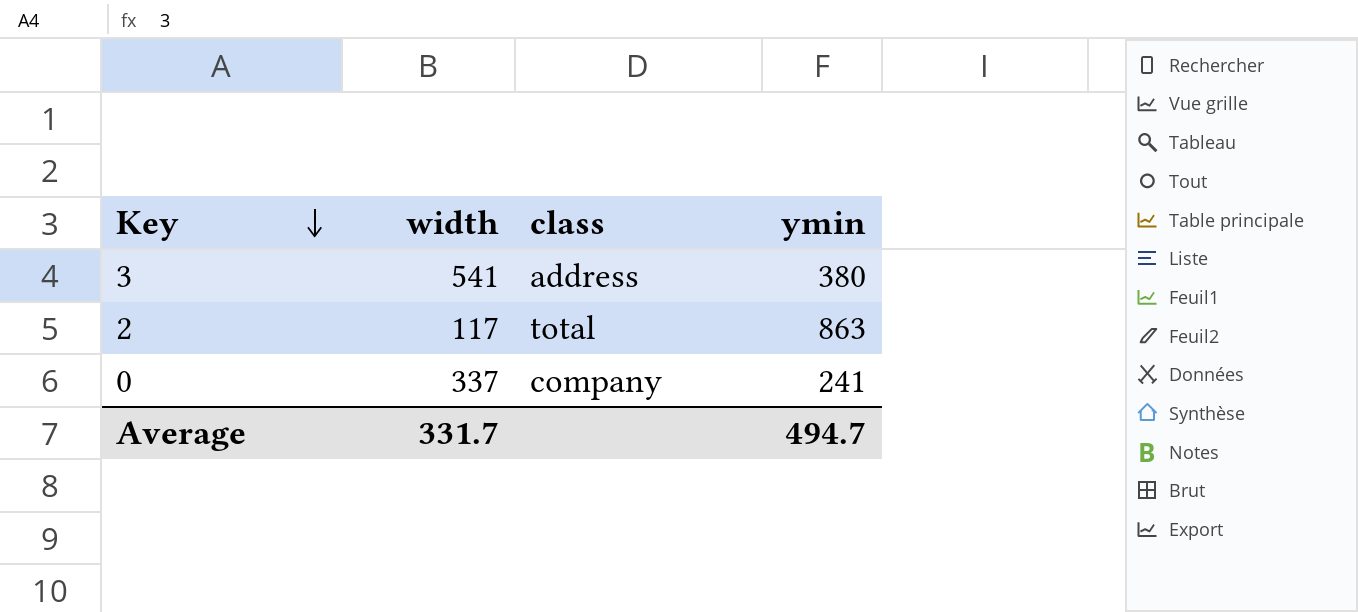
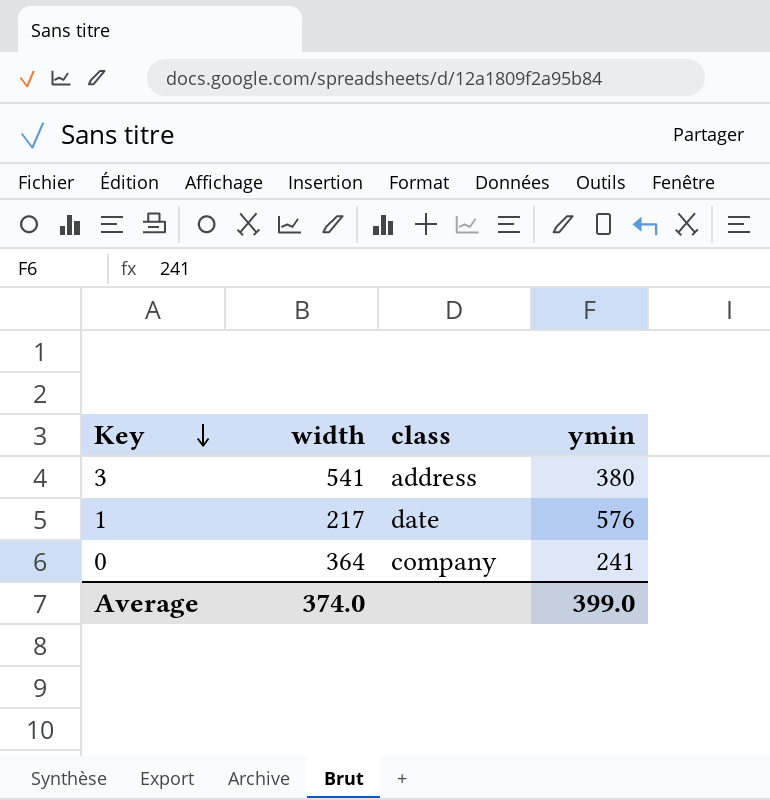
row 2: 117 | total | 863 -> none
row 1: none -> 217 | date | 576
0 | width: 337 -> 364
Average | width: 331.7 -> 374.0
Average | ymin: 494.7 -> 399.0

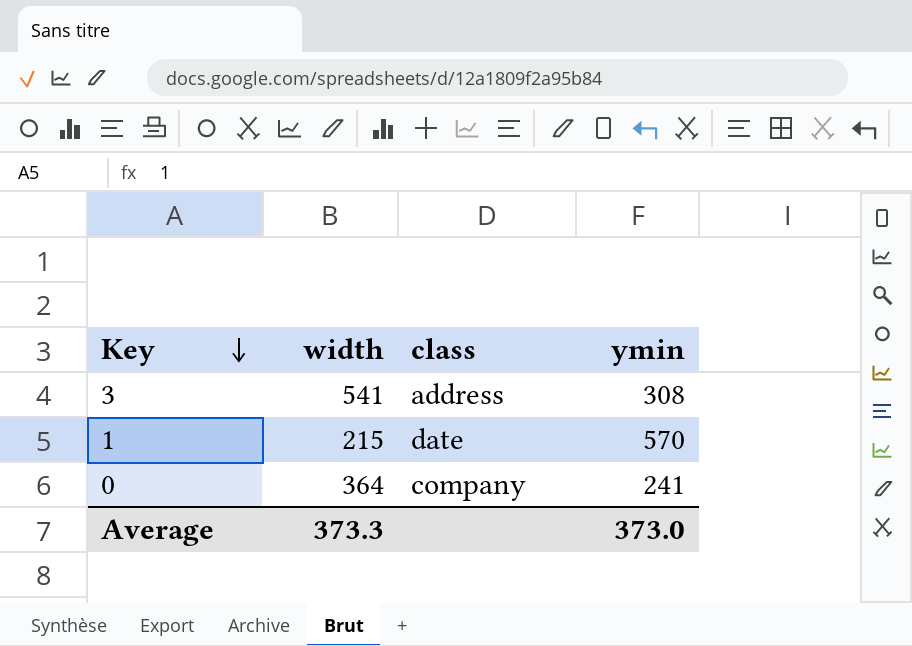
3 | ymin: 380 -> 308
1 | width: 217 -> 215
1 | ymin: 576 -> 570
Average | width: 374.0 -> 373.3
Average | ymin: 399.0 -> 373.0

